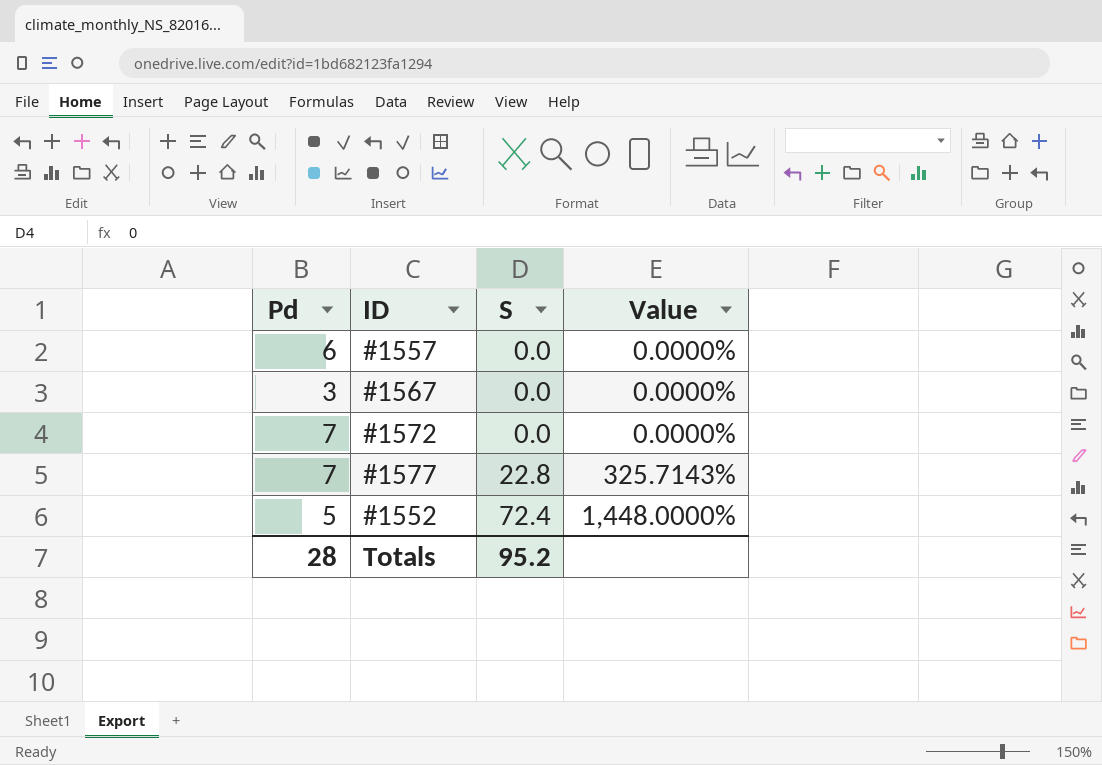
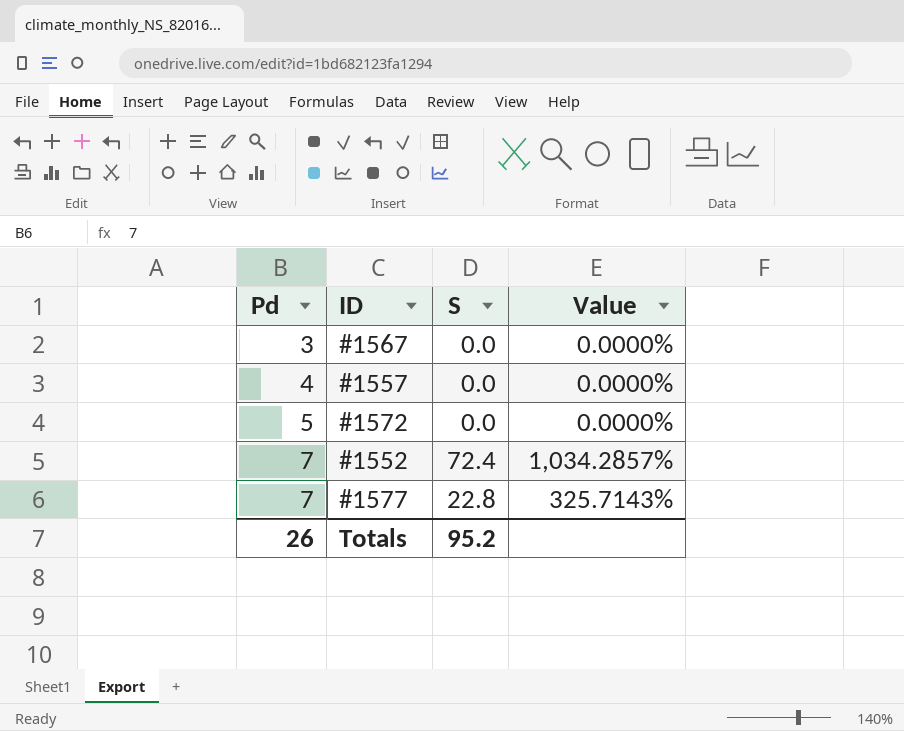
row order: S ascending -> Pd ascending
#1557 | Pd: 6 -> 4
#1572 | Pd: 7 -> 5
#1552 | Pd: 5 -> 7
#1552 | Value: 1,448.0000% -> 1,034.2857%
Totals | Pd: 28 -> 26

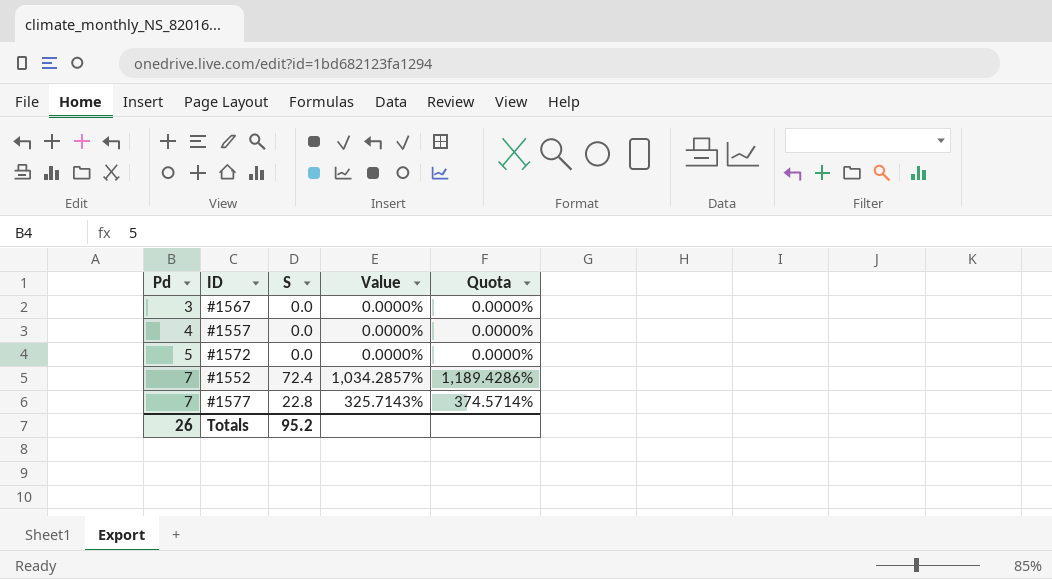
column Quota | formula: none -> [Value] * 1.15

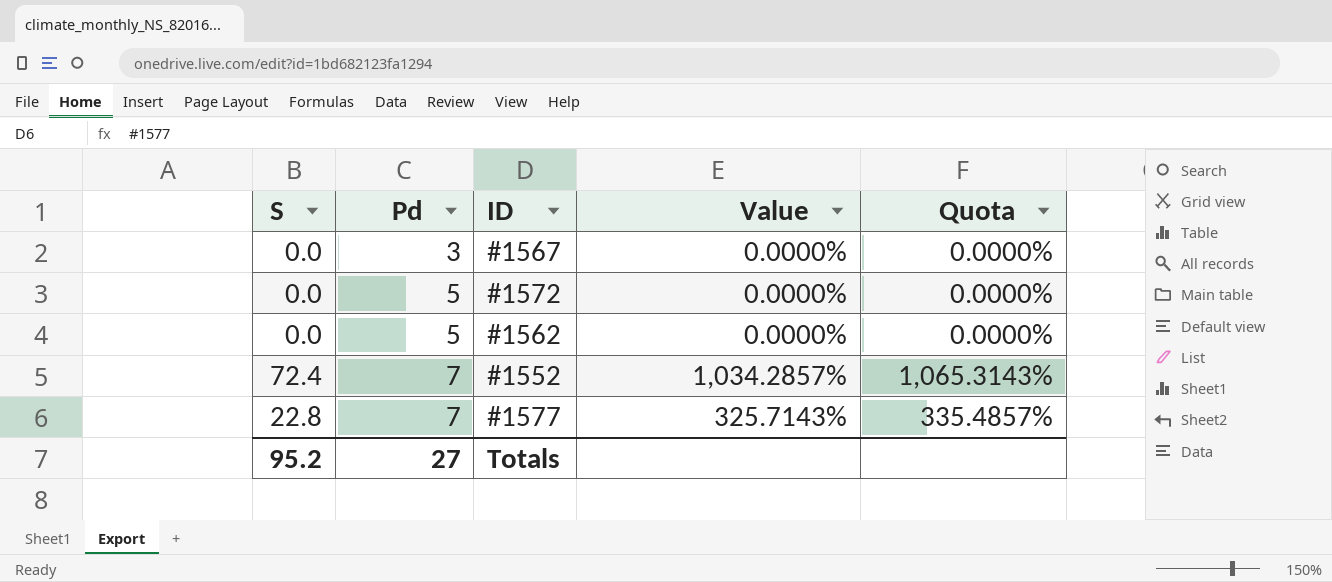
column S | position: 3 -> 1
column Quota | formula: [Value] * 1.15 -> [Value] * 1.03
row #1557: 4 | 0.0 | 0.0000% | 0.0000% -> none
row #1562: none -> 0.0 | 5 | 0.0000% | 0.0000%
Totals | Pd: 26 -> 27

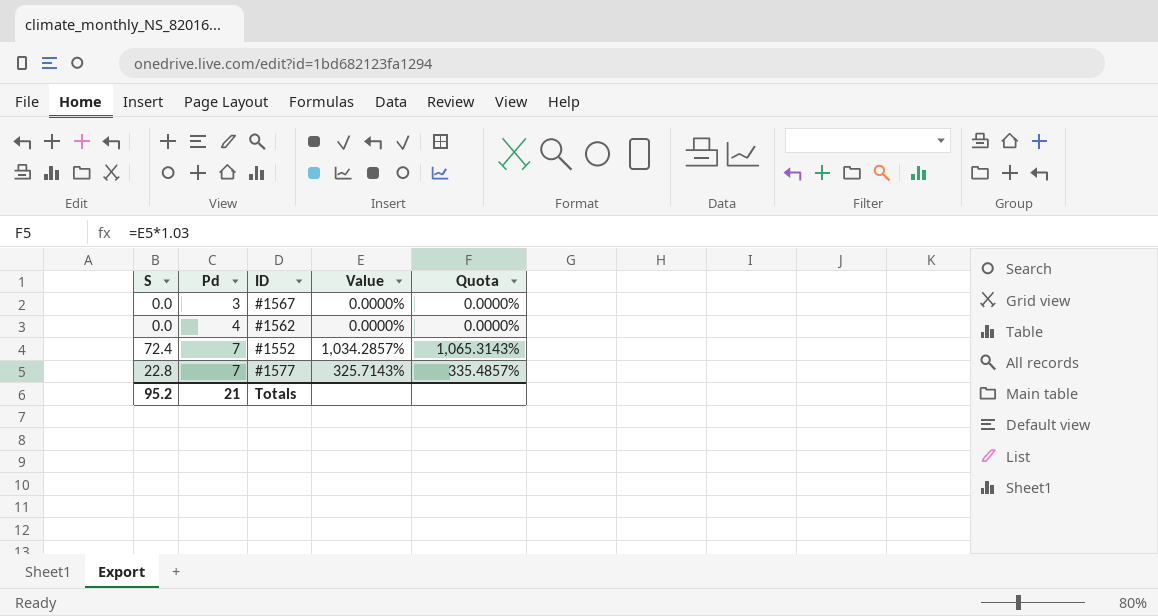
row #1572: 0.0 | 5 | 0.0000% | 0.0000% -> none
#1562 | Pd: 5 -> 4
Totals | Pd: 27 -> 21

